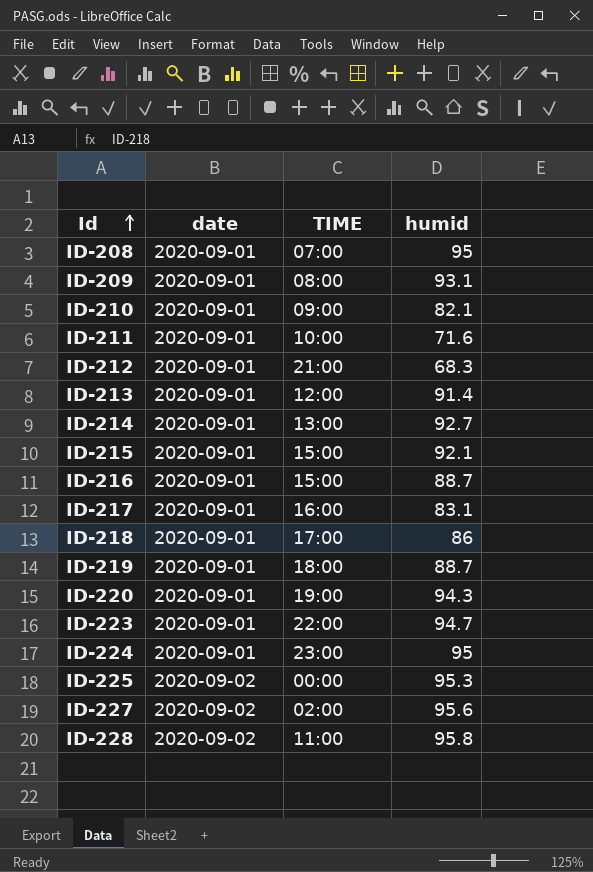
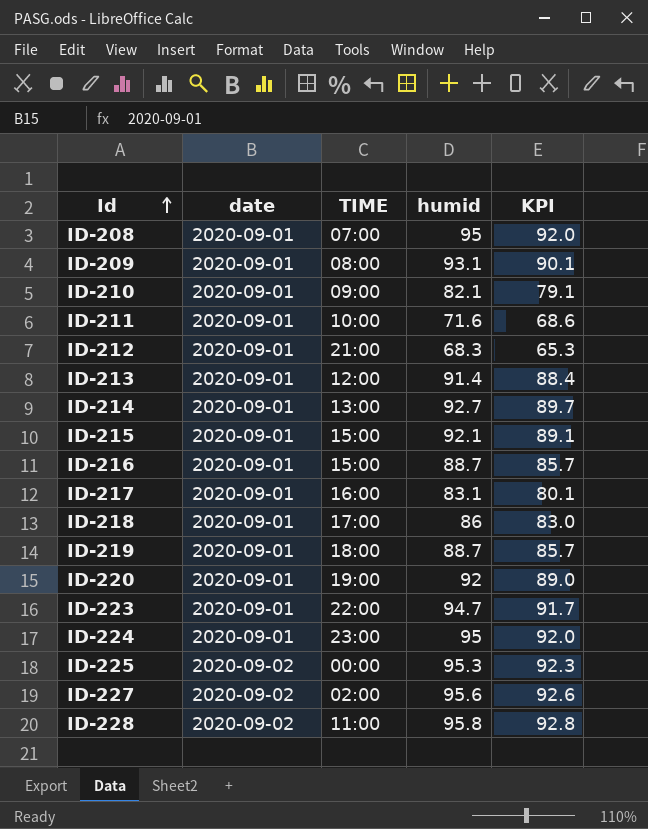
column KPI | formula: none -> [humid] - 3
ID-220 | humid: 94.3 -> 92

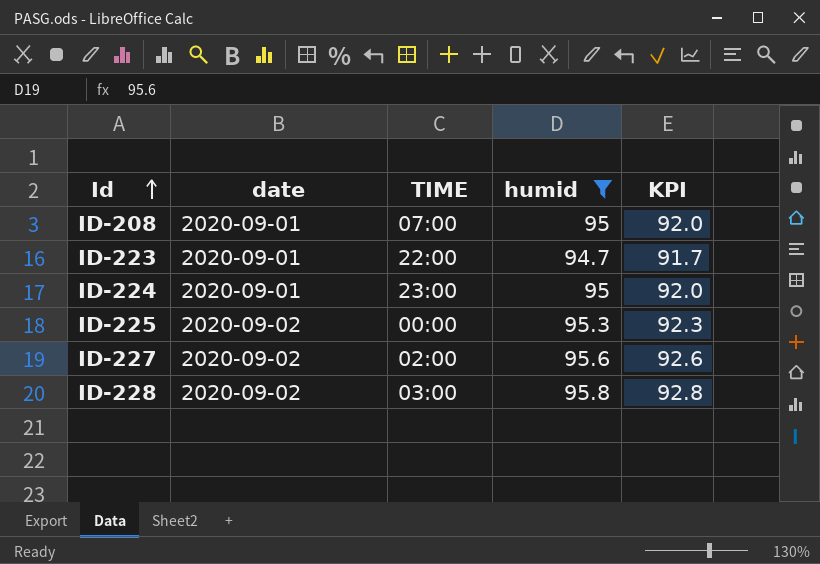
filter: none -> humid >= 94.7
ID-228 | TIME: 11:00 -> 03:00

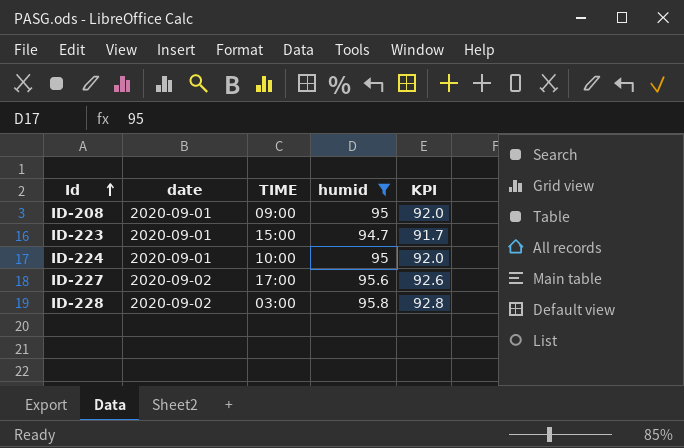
row ID-225: 2020-09-02 | 00:00 | 95.3 | 92.3 -> none
ID-208 | TIME: 07:00 -> 09:00
ID-223 | TIME: 22:00 -> 15:00
ID-224 | TIME: 23:00 -> 10:00
ID-227 | TIME: 02:00 -> 17:00

